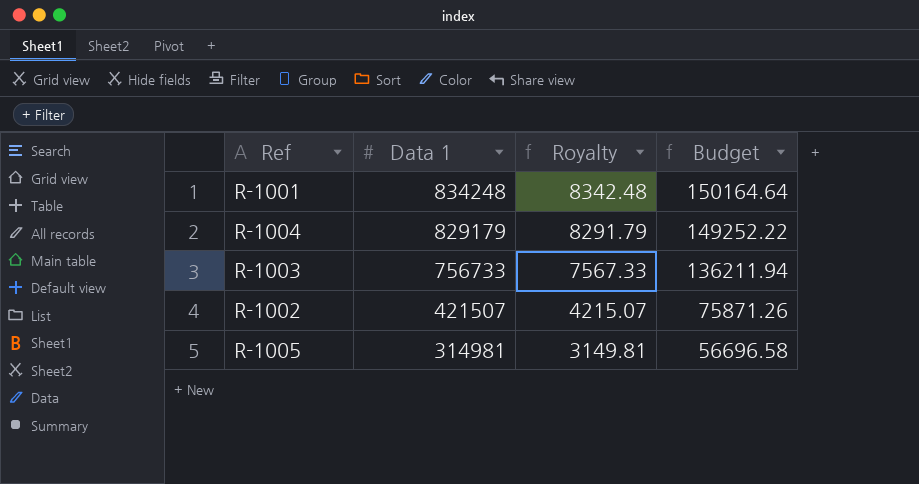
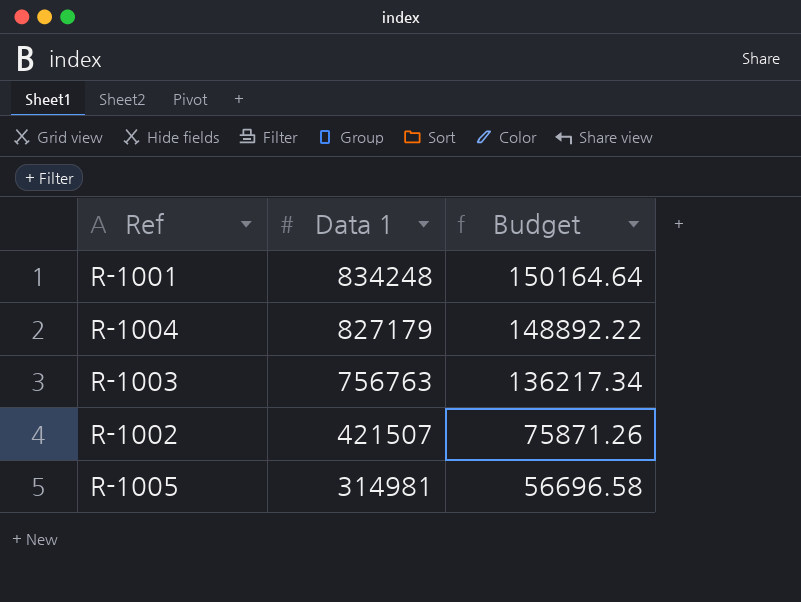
column Royalty | formula: [Data 1] * 0.01 -> none
R-1004 | Data 1: 829179 -> 827179
R-1004 | Budget: 149252.22 -> 148892.22
R-1003 | Data 1: 756733 -> 756763
R-1003 | Budget: 136211.94 -> 136217.34

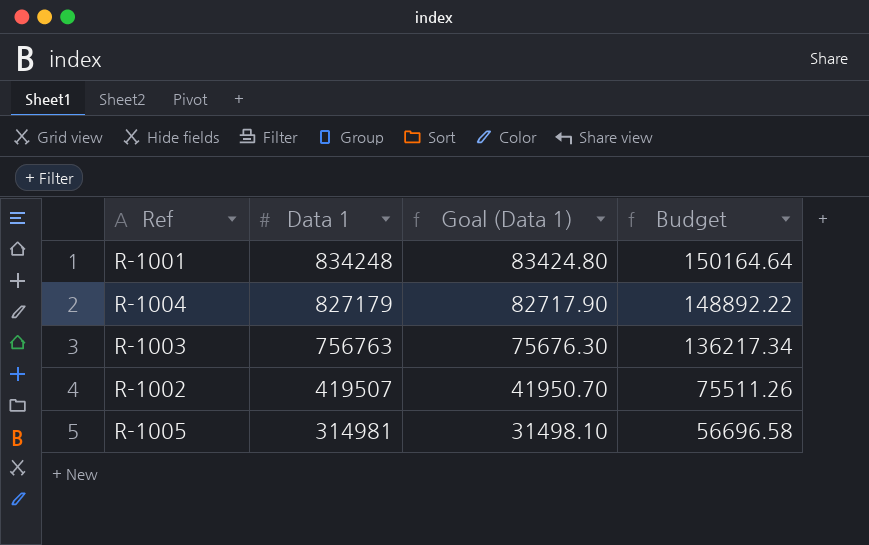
column Goal (Data 1) | formula: none -> [Data 1] * 0.1
R-1002 | Data 1: 421507 -> 419507
R-1002 | Budget: 75871.26 -> 75511.26

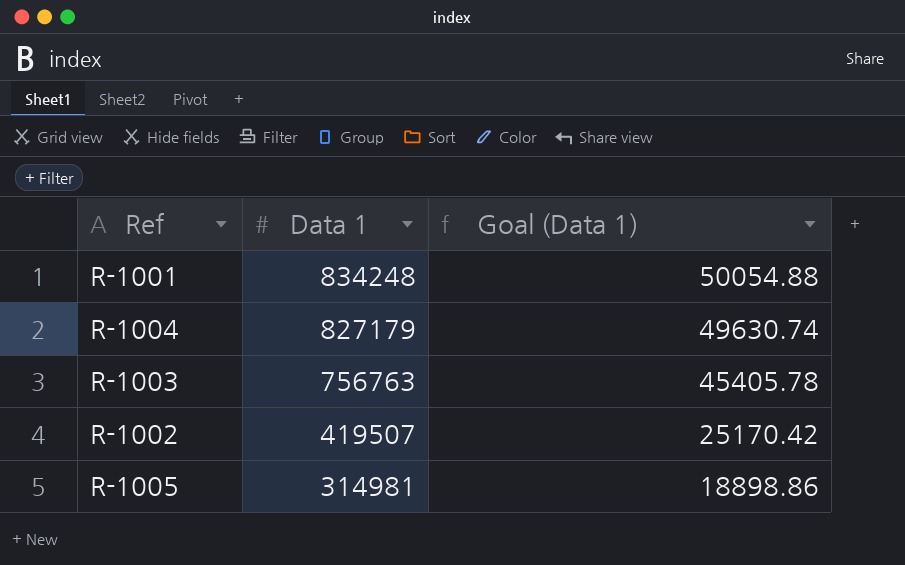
column Budget | formula: [Data 1] * 0.18 -> none
column Goal (Data 1) | formula: [Data 1] * 0.1 -> [Data 1] * 0.06

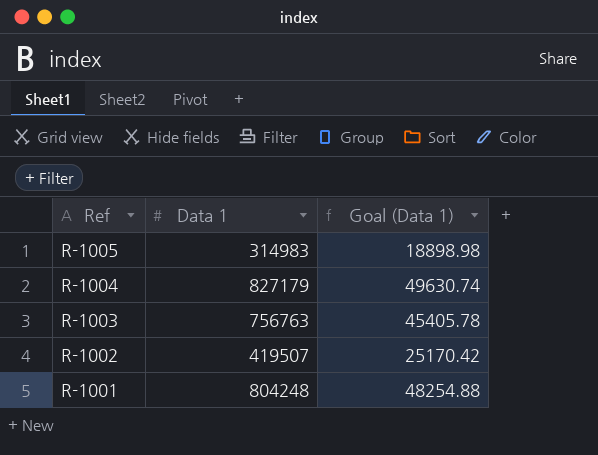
row order: Data 1 descending -> Ref descending
R-1005 | Data 1: 314981 -> 314983
R-1005 | Goal (Data 1): 18898.86 -> 18898.98
R-1001 | Data 1: 834248 -> 804248
R-1001 | Goal (Data 1): 50054.88 -> 48254.88

